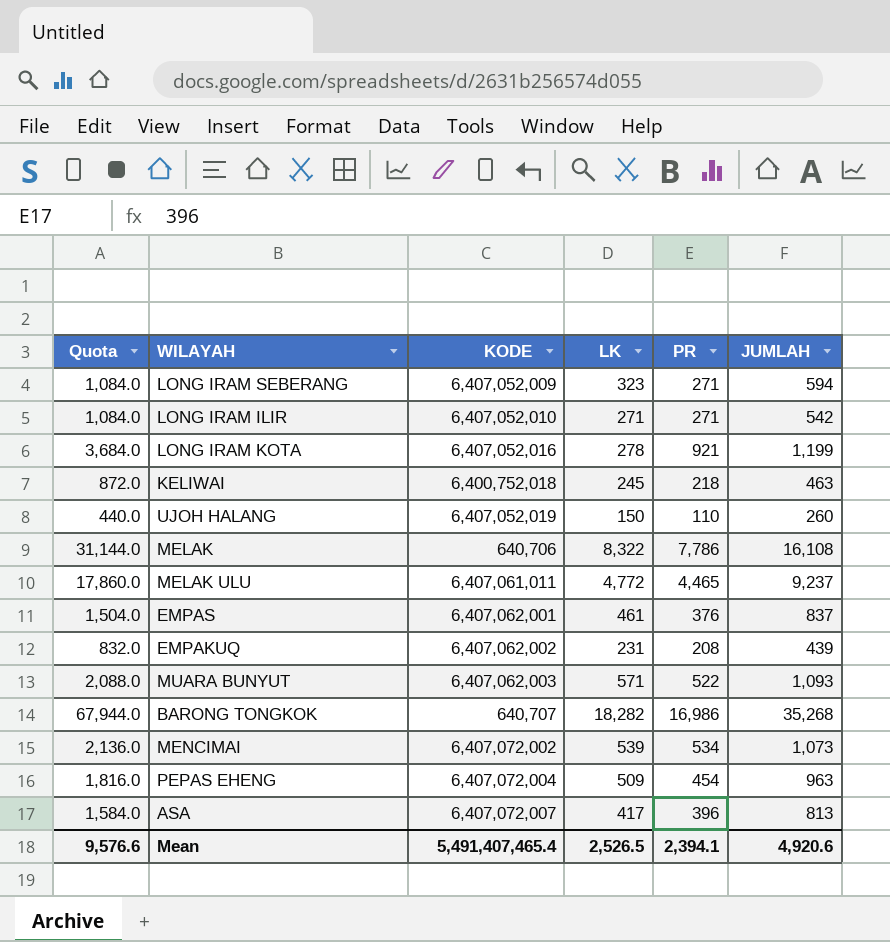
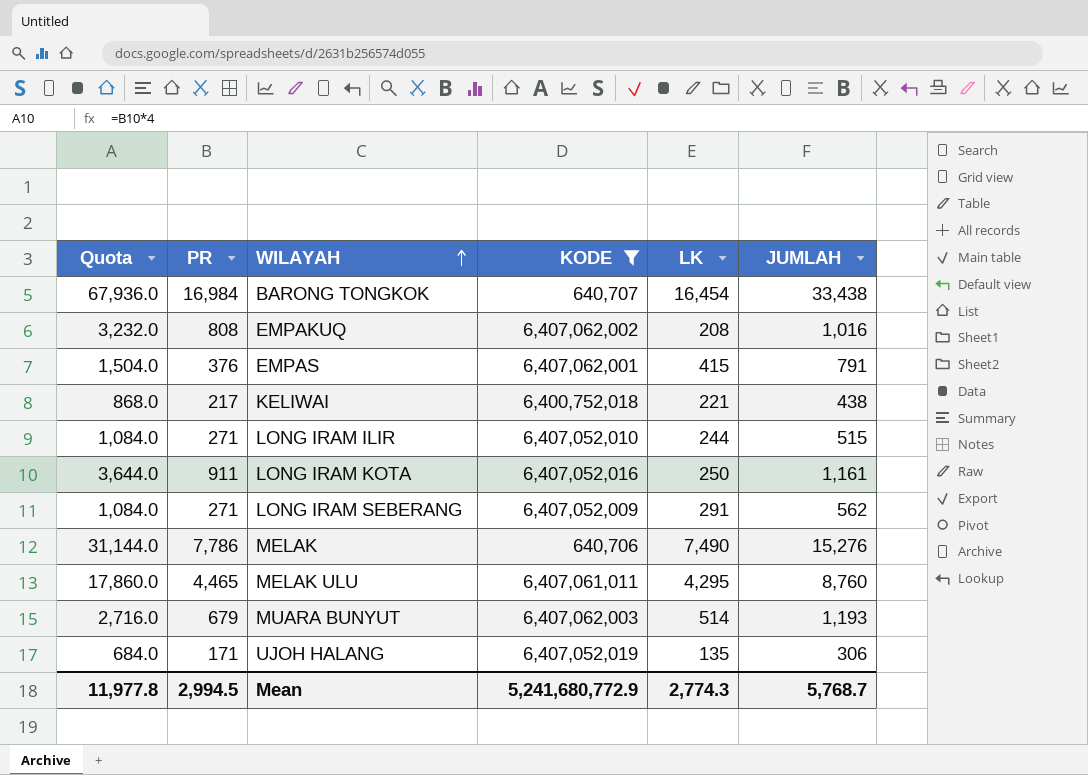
filter: none -> KODE <= 6,407,062,003
row order: none -> WILAYAH ascending
column PR | position: 5 -> 2
BARONG TONGKOK | Quota: 67,944.0 -> 67,936.0
BARONG TONGKOK | PR: 16,986 -> 16,984
BARONG TONGKOK | LK: 18,282 -> 16,454
BARONG TONGKOK | JUMLAH: 35,268 -> 33,438
EMPAKUQ | Quota: 832.0 -> 3,232.0
EMPAKUQ | PR: 208 -> 808
EMPAKUQ | LK: 231 -> 208
EMPAKUQ | JUMLAH: 439 -> 1,016
EMPAS | LK: 461 -> 415
EMPAS | JUMLAH: 837 -> 791
KELIWAI | Quota: 872.0 -> 868.0
KELIWAI | PR: 218 -> 217
KELIWAI | LK: 245 -> 221
KELIWAI | JUMLAH: 463 -> 438
LONG IRAM ILIR | LK: 271 -> 244
LONG IRAM ILIR | JUMLAH: 542 -> 515
LONG IRAM KOTA | Quota: 3,684.0 -> 3,644.0
LONG IRAM KOTA | PR: 921 -> 911
LONG IRAM KOTA | LK: 278 -> 250
LONG IRAM KOTA | JUMLAH: 1,199 -> 1,161
LONG IRAM SEBERANG | LK: 323 -> 291
LONG IRAM SEBERANG | JUMLAH: 594 -> 562
MELAK | LK: 8,322 -> 7,490
MELAK | JUMLAH: 16,108 -> 15,276
MELAK ULU | LK: 4,772 -> 4,295
MELAK ULU | JUMLAH: 9,237 -> 8,760
MUARA BUNYUT | Quota: 2,088.0 -> 2,716.0
MUARA BUNYUT | PR: 522 -> 679
MUARA BUNYUT | LK: 571 -> 514
MUARA BUNYUT | JUMLAH: 1,093 -> 1,193
UJOH HALANG | Quota: 440.0 -> 684.0
UJOH HALANG | PR: 110 -> 171
UJOH HALANG | LK: 150 -> 135
UJOH HALANG | JUMLAH: 260 -> 306
Mean | Quota: 9,576.6 -> 11,977.8
Mean | PR: 2,394.1 -> 2,994.5
Mean | KODE: 5,491,407,465.4 -> 5,241,680,772.9
Mean | LK: 2,526.5 -> 2,774.3
Mean | JUMLAH: 4,920.6 -> 5,768.7

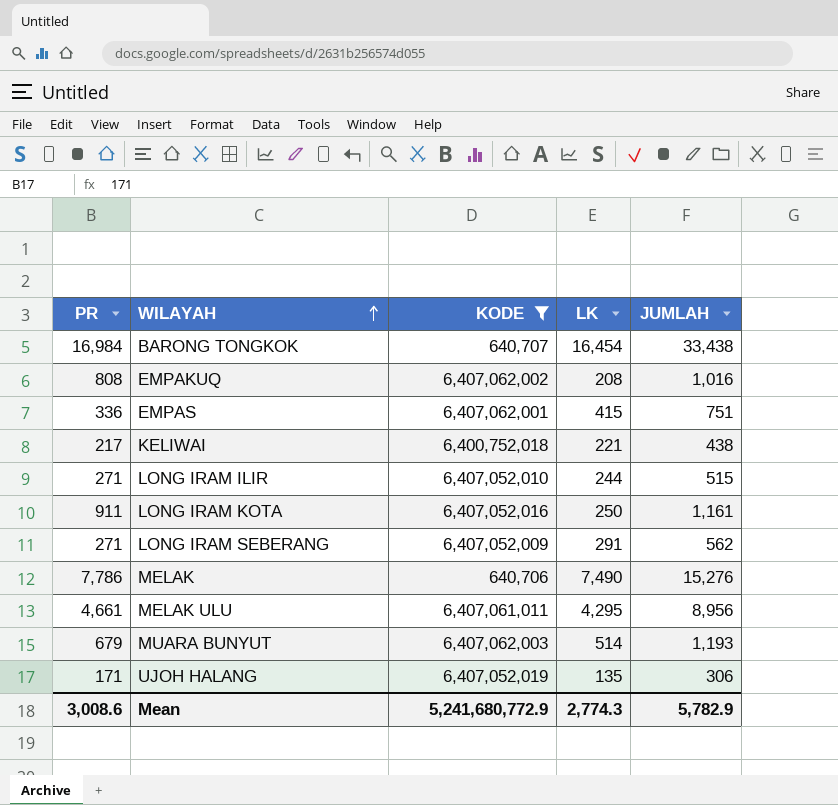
column Quota | formula: [PR] * 4 -> none
EMPAS | PR: 376 -> 336
EMPAS | JUMLAH: 791 -> 751
MELAK ULU | PR: 4,465 -> 4,661
MELAK ULU | JUMLAH: 8,760 -> 8,956
Mean | PR: 2,994.5 -> 3,008.6
Mean | JUMLAH: 5,768.7 -> 5,782.9

